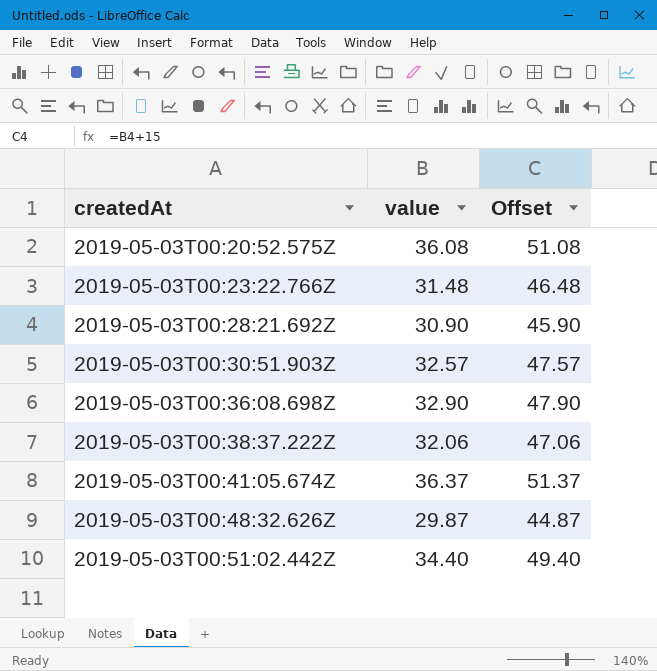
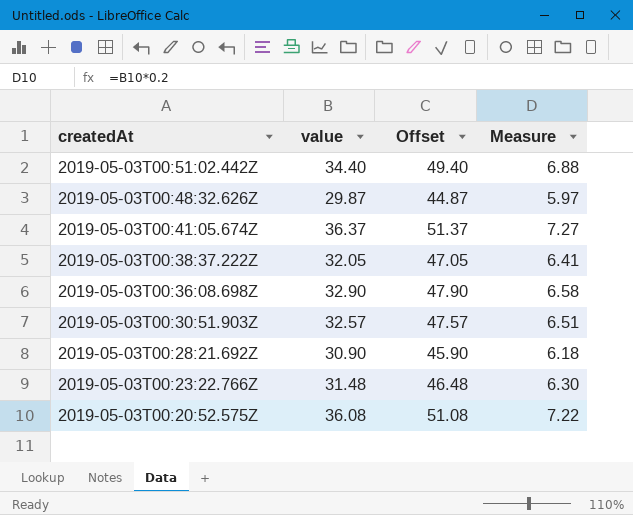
row order: createdAt ascending -> createdAt descending
column Measure | formula: none -> [value] * 0.2
2019-05-03T00:38:37.222Z | value: 32.06 -> 32.05
2019-05-03T00:38:37.222Z | Offset: 47.06 -> 47.05

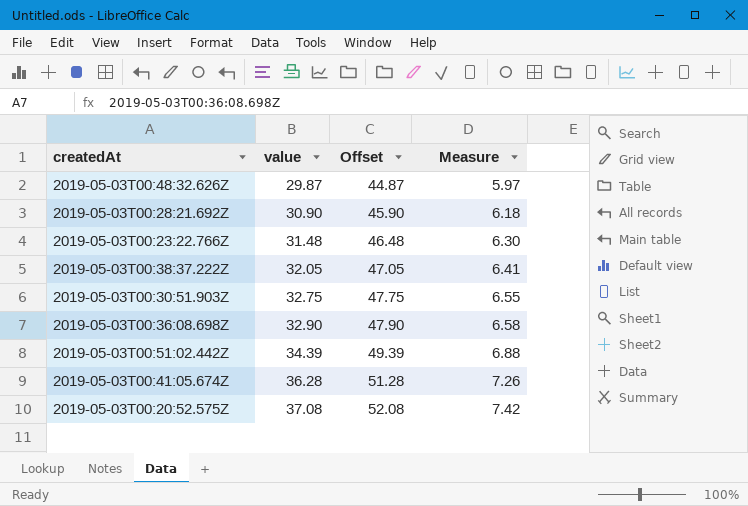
row order: createdAt descending -> value ascending
2019-05-03T00:30:51.903Z | value: 32.57 -> 32.75
2019-05-03T00:30:51.903Z | Offset: 47.57 -> 47.75
2019-05-03T00:30:51.903Z | Measure: 6.51 -> 6.55
2019-05-03T00:51:02.442Z | value: 34.40 -> 34.39
2019-05-03T00:51:02.442Z | Offset: 49.40 -> 49.39
2019-05-03T00:41:05.674Z | value: 36.37 -> 36.28
2019-05-03T00:41:05.674Z | Offset: 51.37 -> 51.28
2019-05-03T00:41:05.674Z | Measure: 7.27 -> 7.26
2019-05-03T00:20:52.575Z | value: 36.08 -> 37.08
2019-05-03T00:20:52.575Z | Offset: 51.08 -> 52.08
2019-05-03T00:20:52.575Z | Measure: 7.22 -> 7.42

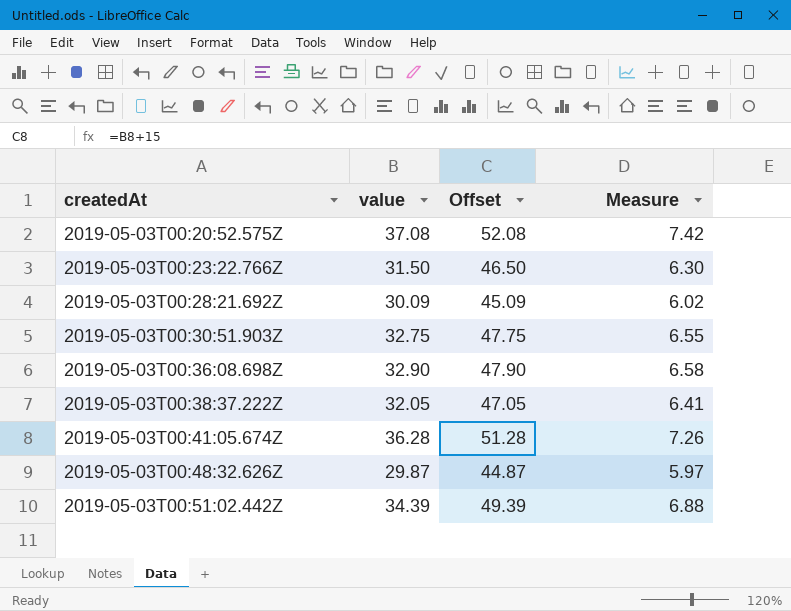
row order: value ascending -> createdAt ascending
2019-05-03T00:23:22.766Z | value: 31.48 -> 31.50
2019-05-03T00:23:22.766Z | Offset: 46.48 -> 46.50
2019-05-03T00:28:21.692Z | value: 30.90 -> 30.09
2019-05-03T00:28:21.692Z | Offset: 45.90 -> 45.09
2019-05-03T00:28:21.692Z | Measure: 6.18 -> 6.02

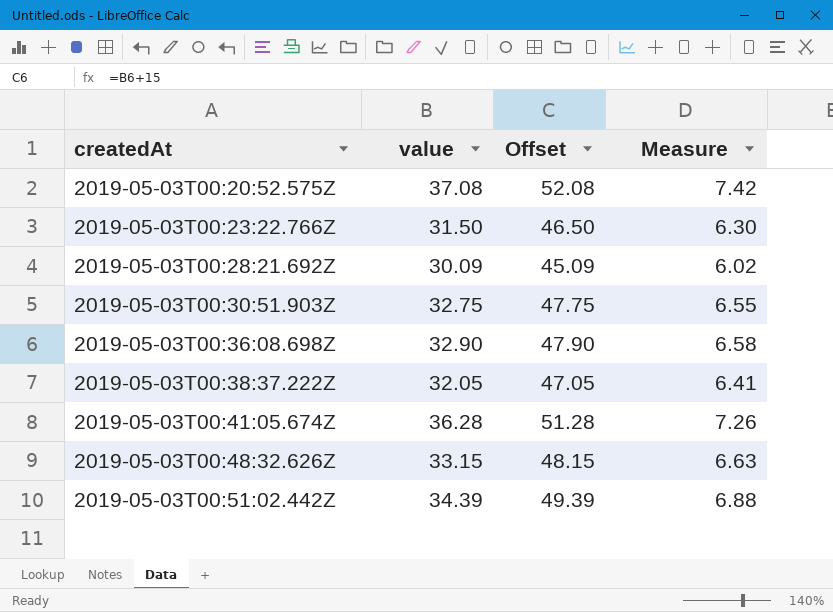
2019-05-03T00:48:32.626Z | value: 29.87 -> 33.15
2019-05-03T00:48:32.626Z | Offset: 44.87 -> 48.15
2019-05-03T00:48:32.626Z | Measure: 5.97 -> 6.63

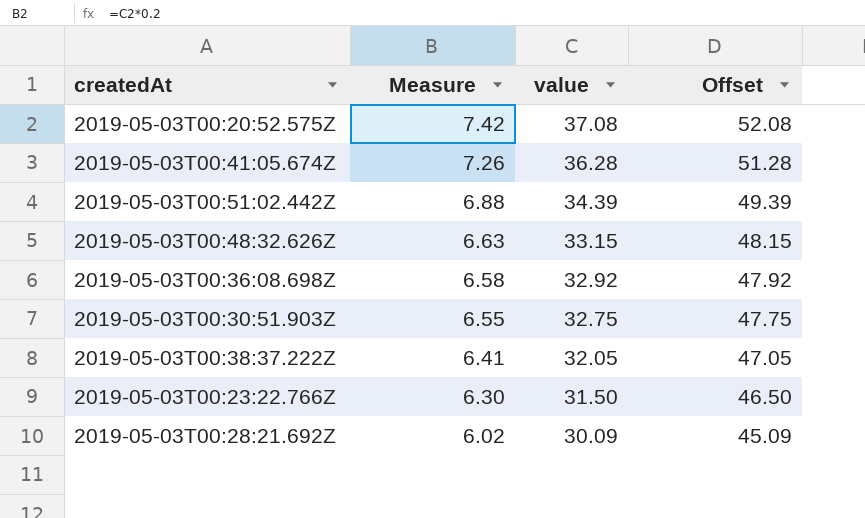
row order: createdAt ascending -> Measure descending
column Measure | position: 4 -> 2
2019-05-03T00:36:08.698Z | value: 32.90 -> 32.92
2019-05-03T00:36:08.698Z | Offset: 47.90 -> 47.92

